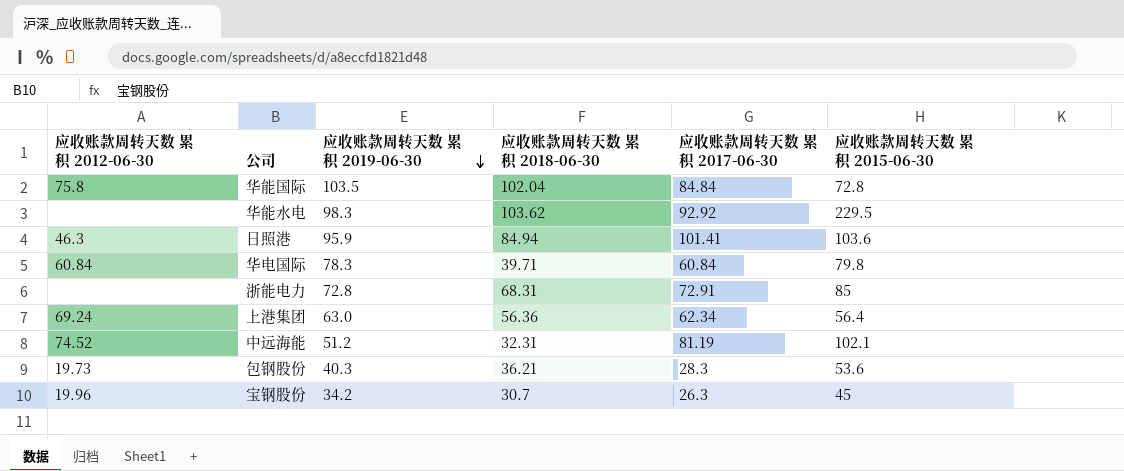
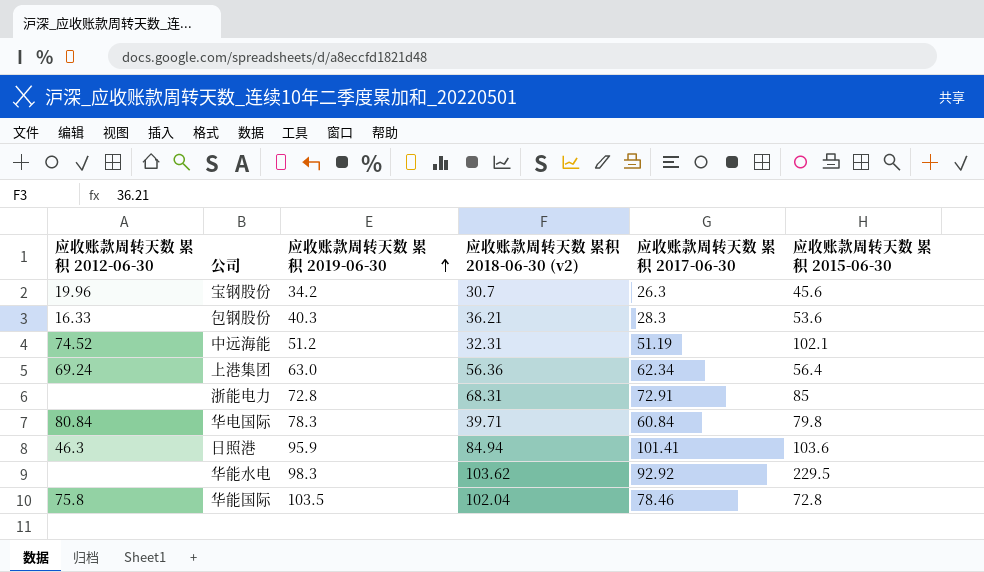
row order: 应收账款周转天数 累积 2019-06-30 descending -> 应收账款周转天数 累积 2019-06-30 ascending
column name: 应收账款周转天数 累积 2018-06-30 -> 应收账款周转天数 累积 2018-06-30 (v2)
宝钢股份 | 应收账款周转天数 累积 2015-06-30: 45 -> 45.6
包钢股份 | 应收账款周转天数 累积 2012-06-30: 19.73 -> 16.33
中远海能 | 应收账款周转天数 累积 2017-06-30: 81.19 -> 51.19
华电国际 | 应收账款周转天数 累积 2012-06-30: 60.84 -> 80.84
华能国际 | 应收账款周转天数 累积 2017-06-30: 84.84 -> 78.46

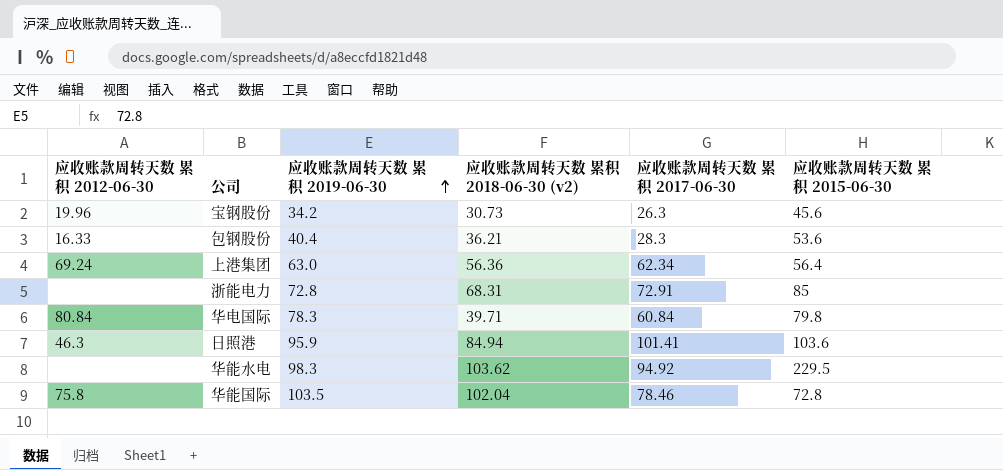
row 中远海能: 74.52 | 51.2 | 32.31 | 51.19 | 102.1 -> none
宝钢股份 | 应收账款周转天数 累积 2018-06-30 (v2): 30.7 -> 30.73
包钢股份 | 应收账款周转天数 累积 2019-06-30: 40.3 -> 40.4
华能水电 | 应收账款周转天数 累积 2017-06-30: 92.92 -> 94.92

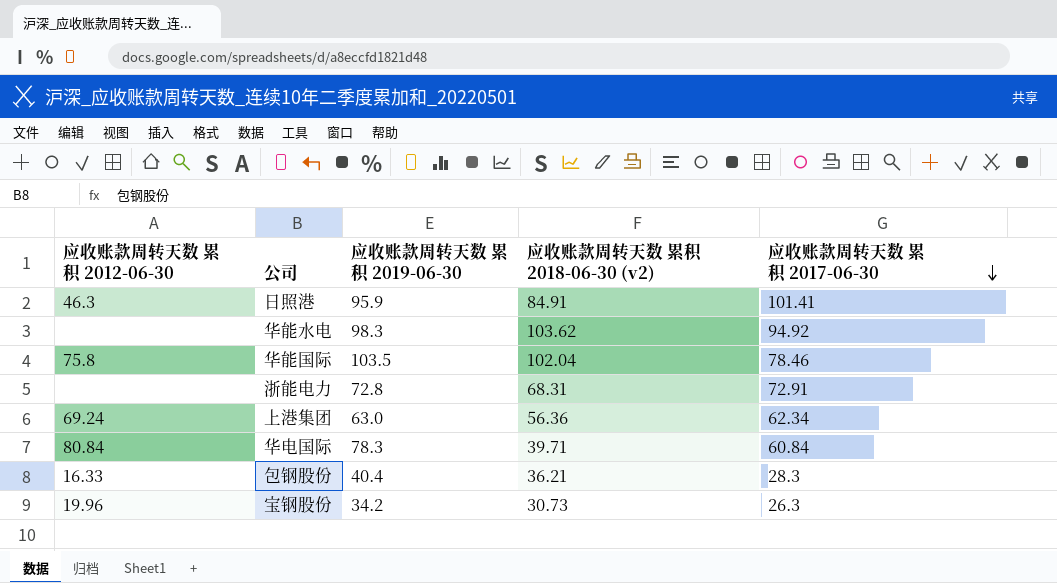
row order: 应收账款周转天数 累积 2019-06-30 ascending -> 应收账款周转天数 累积 2017-06-30 descending
column 应收账款周转天数 累积 2015-06-30 | position: 6 -> none
日照港 | 应收账款周转天数 累积 2018-06-30 (v2): 84.94 -> 84.91

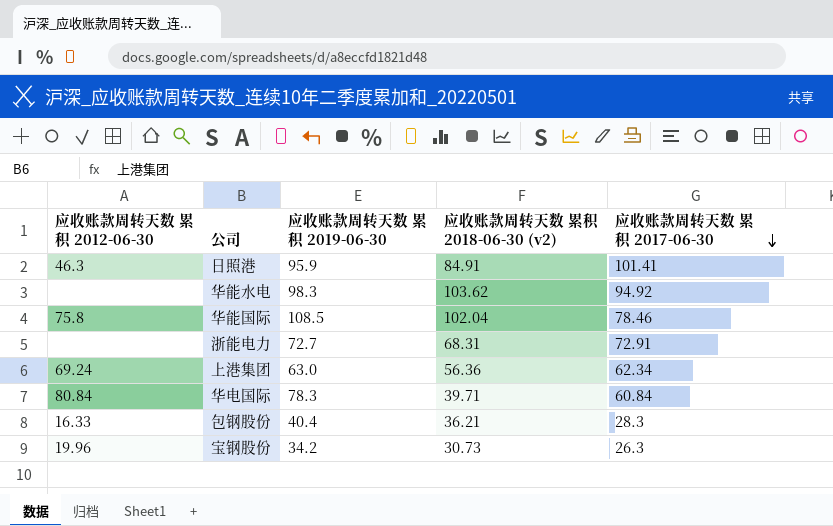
华能国际 | 应收账款周转天数 累积 2019-06-30: 103.5 -> 108.5
浙能电力 | 应收账款周转天数 累积 2019-06-30: 72.8 -> 72.7

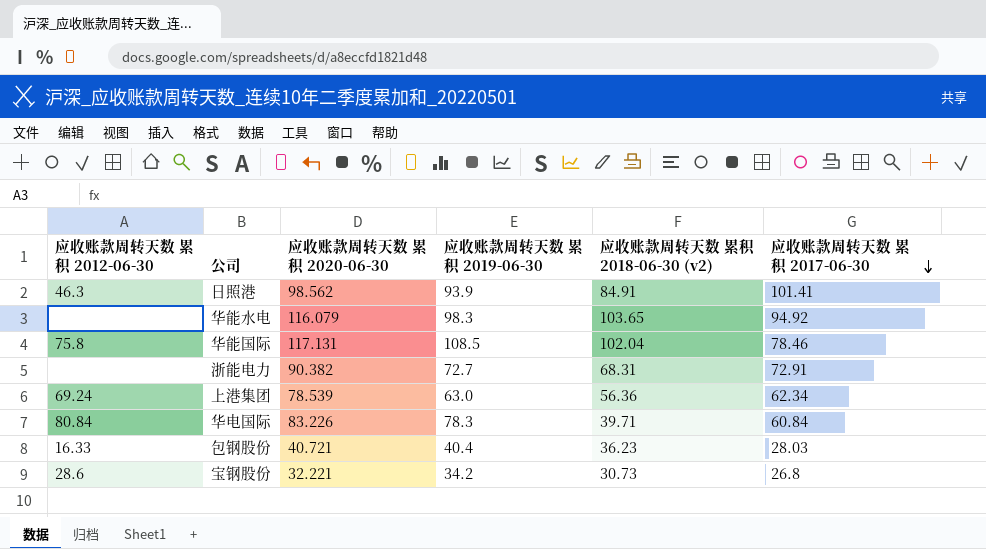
column 应收账款周转天数 累积 2020-06-30 | position: none -> 3
日照港 | 应收账款周转天数 累积 2019-06-30: 95.9 -> 93.9
华能水电 | 应收账款周转天数 累积 2018-06-30 (v2): 103.62 -> 103.65
包钢股份 | 应收账款周转天数 累积 2018-06-30 (v2): 36.21 -> 36.23
包钢股份 | 应收账款周转天数 累积 2017-06-30: 28.3 -> 28.03
宝钢股份 | 应收账款周转天数 累积 2012-06-30: 19.96 -> 28.6
宝钢股份 | 应收账款周转天数 累积 2017-06-30: 26.3 -> 26.8

